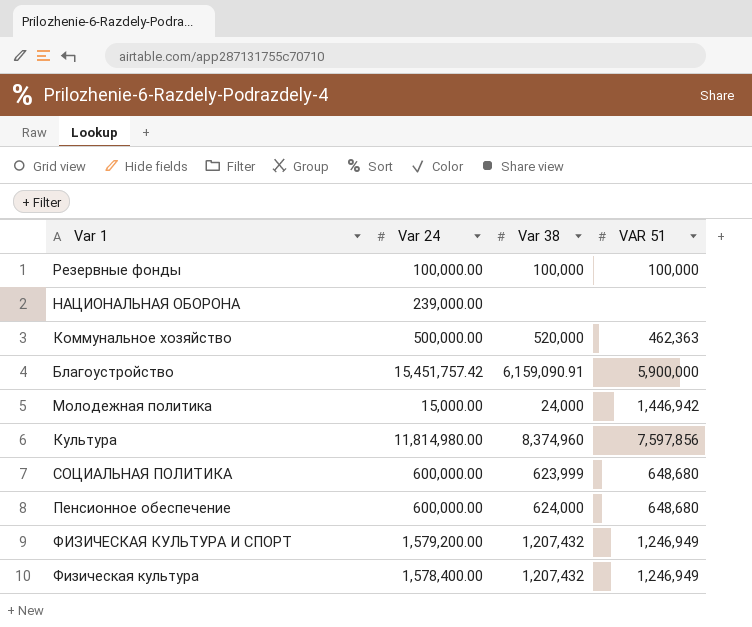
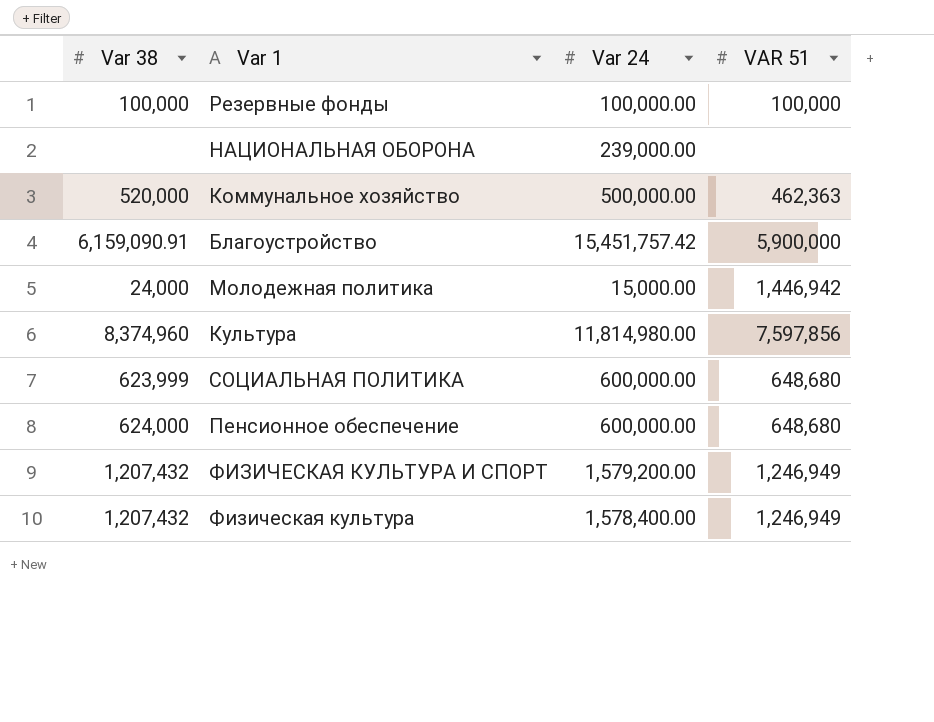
column Var 38 | position: 3 -> 1

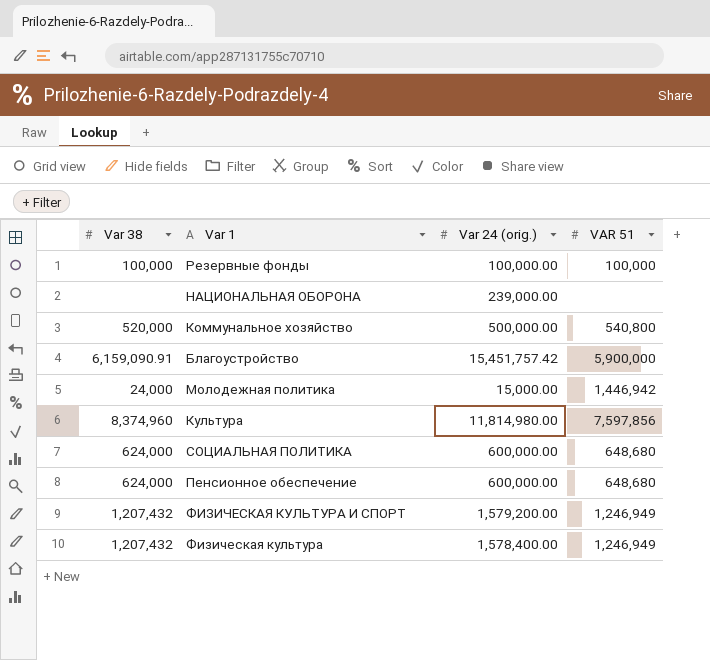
column name: Var 24 -> Var 24 (orig.)
Коммунальное хозяйство | VAR 51: 462,363 -> 540,800
СОЦИАЛЬНАЯ ПОЛИТИКА | Var 38: 623,999 -> 624,000

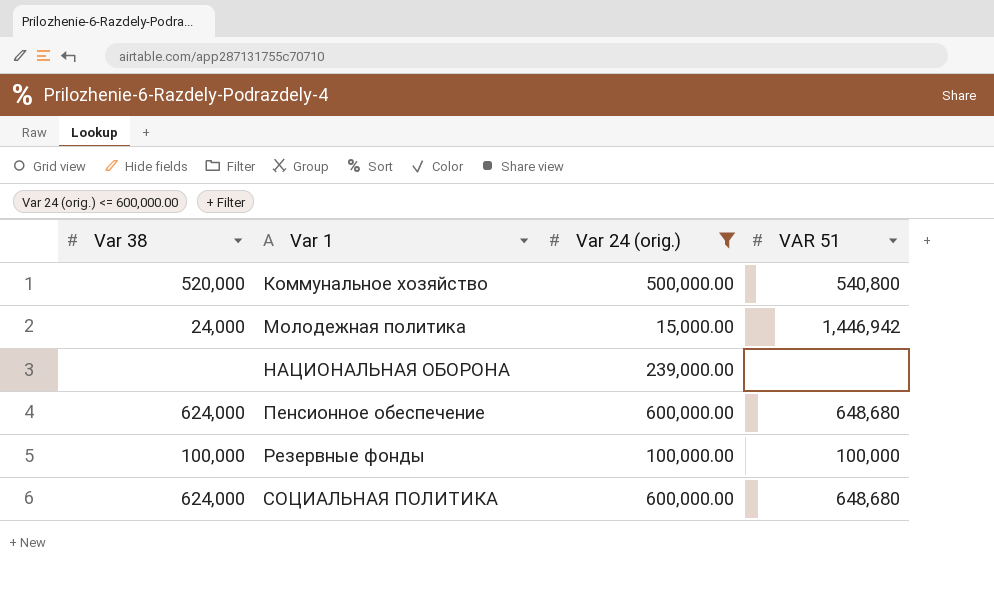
filter: none -> Var 24 (orig.) <= 600,000.00
row order: none -> Var 1 ascending

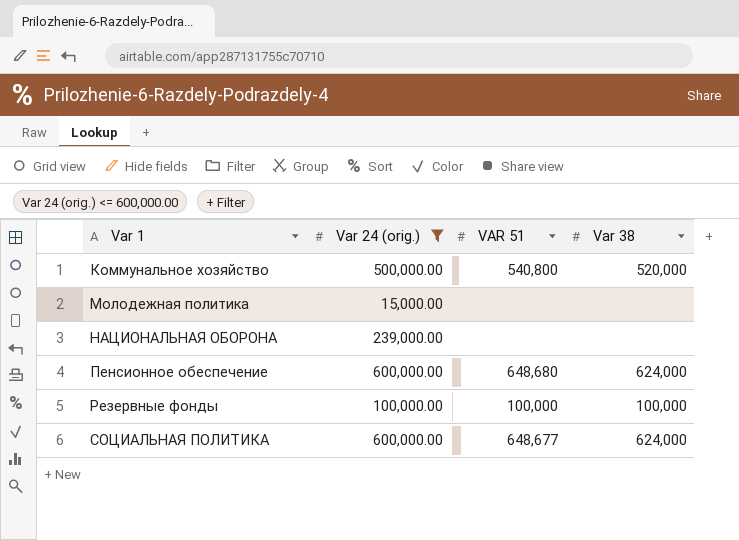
column Var 38 | position: 1 -> 4
Молодежная политика | VAR 51: 1,446,942 -> none
Молодежная политика | Var 38: 24,000 -> none
СОЦИАЛЬНАЯ ПОЛИТИКА | VAR 51: 648,680 -> 648,677

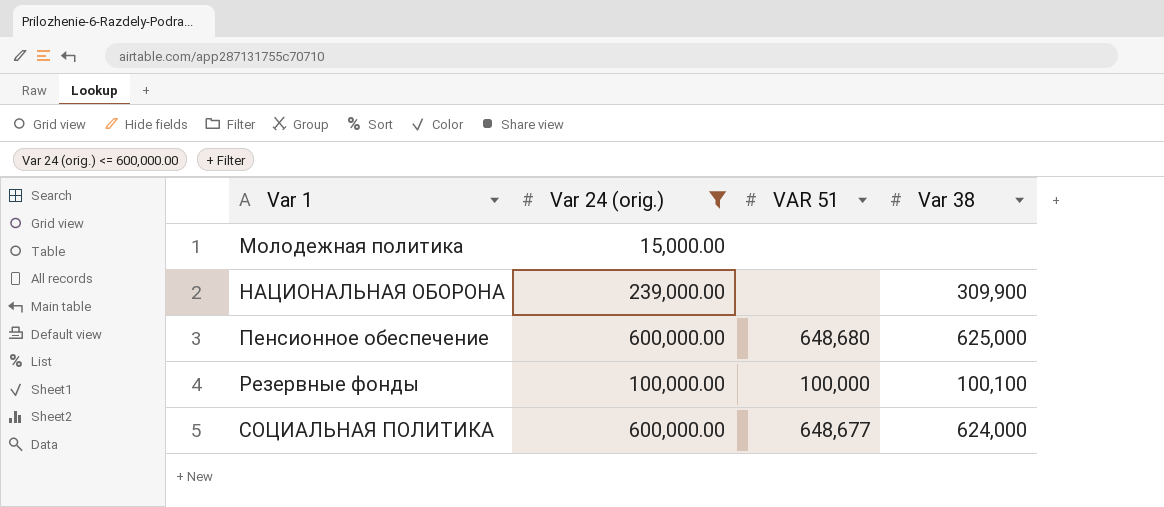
row Коммунальное хозяйство: 500,000.00 | 540,800 | 520,000 -> none
НАЦИОНАЛЬНАЯ ОБОРОНА | Var 38: none -> 309,900
Пенсионное обеспечение | Var 38: 624,000 -> 625,000
Резервные фонды | Var 38: 100,000 -> 100,100

